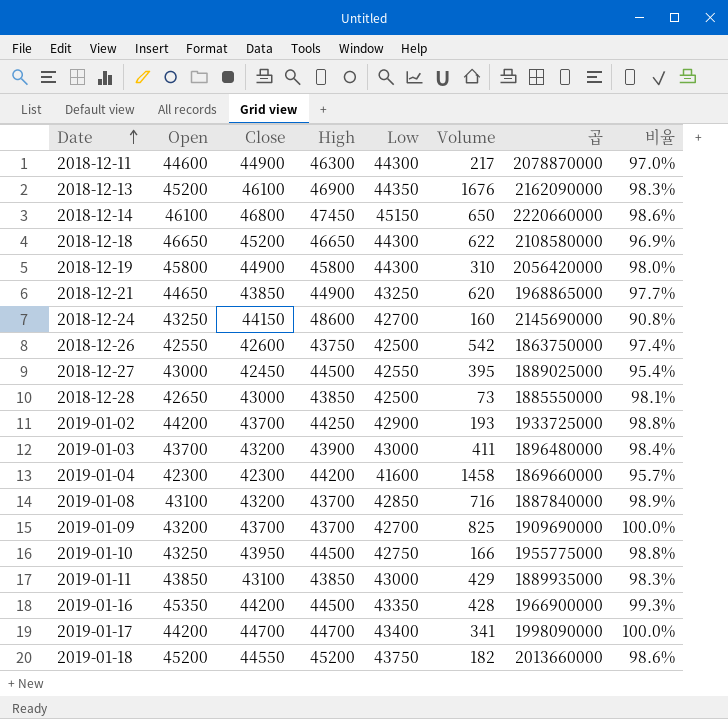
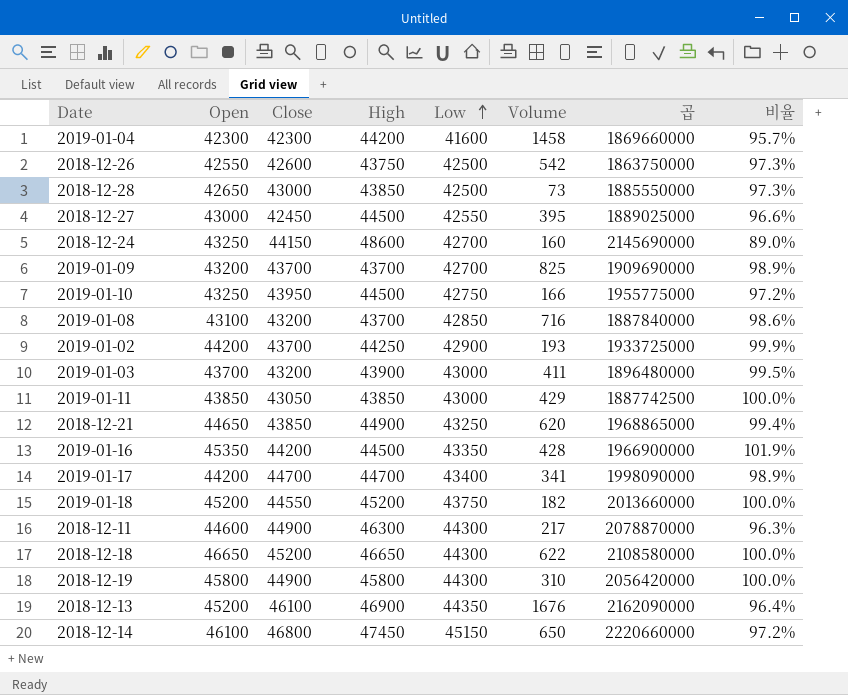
row order: Date ascending -> Low ascending
column 비율 | formula: [Close] / [High] -> [Open] / [High]
2019-01-11 | Close: 43100 -> 43050
2019-01-11 | 곱: 1889935000 -> 1887742500

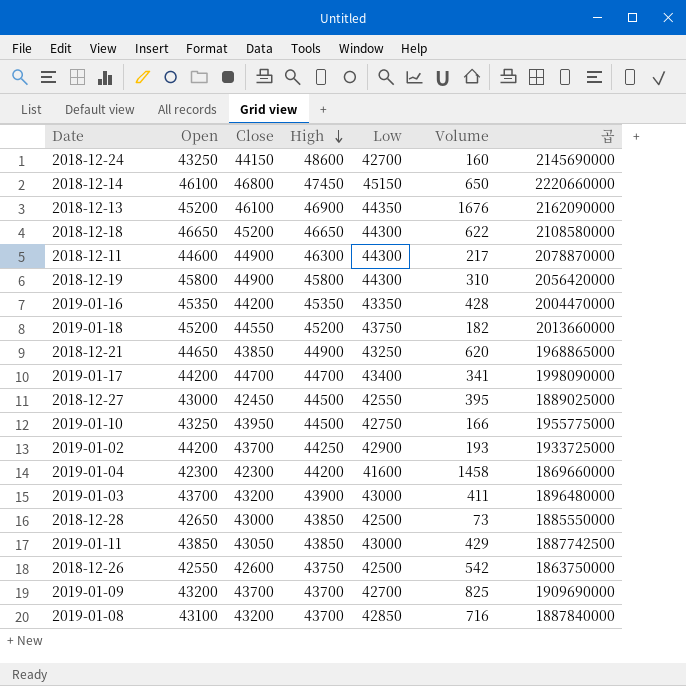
row order: Low ascending -> High descending
column 비율 | formula: [Open] / [High] -> none
2019-01-16 | High: 44500 -> 45350
2019-01-16 | 곱: 1966900000 -> 2004470000

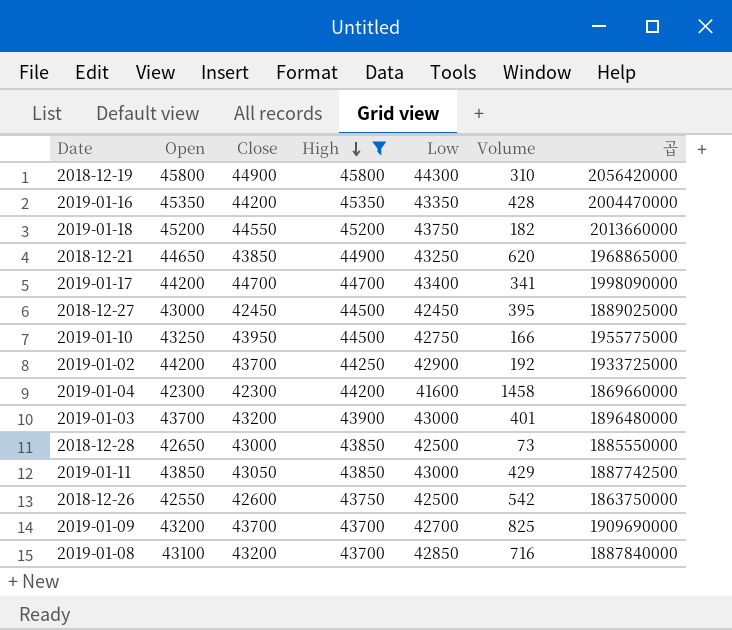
filter: none -> High <= 45800
2018-12-27 | Low: 42550 -> 42450
2019-01-02 | Volume: 193 -> 192
2019-01-03 | Volume: 411 -> 401

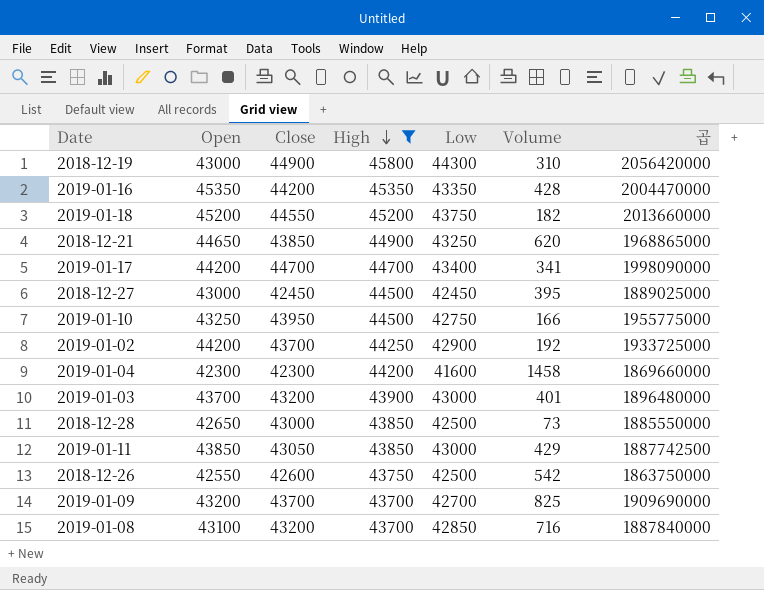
2018-12-19 | Open: 45800 -> 43000

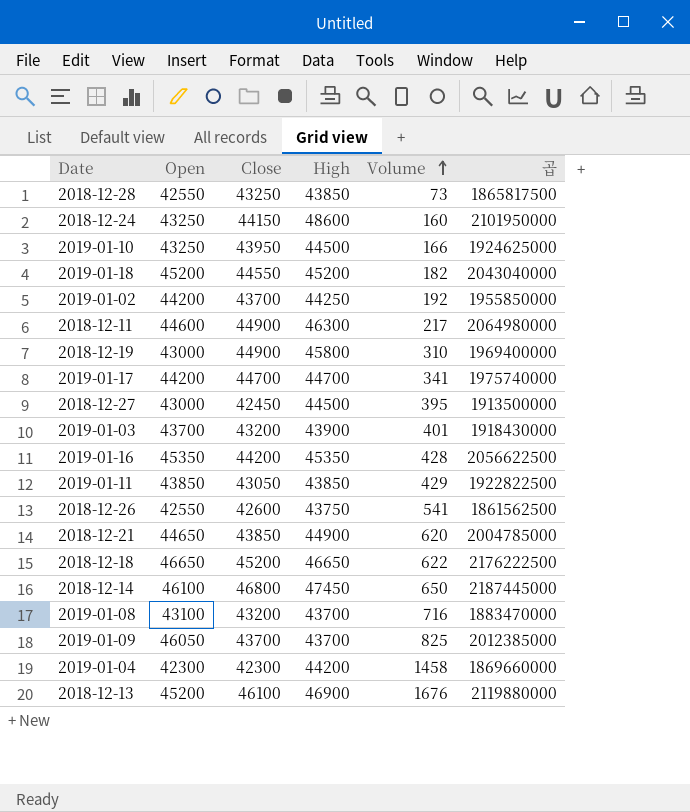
filter: High <= 45800 -> none
row order: High descending -> Volume ascending
column Low | position: 5 -> none
column 곱 | formula: [Close] * [High] -> [Open] * [High]
2018-12-28 | Open: 42650 -> 42550
2018-12-28 | Close: 43000 -> 43250
2018-12-26 | Volume: 542 -> 541
2019-01-09 | Open: 43200 -> 46050

